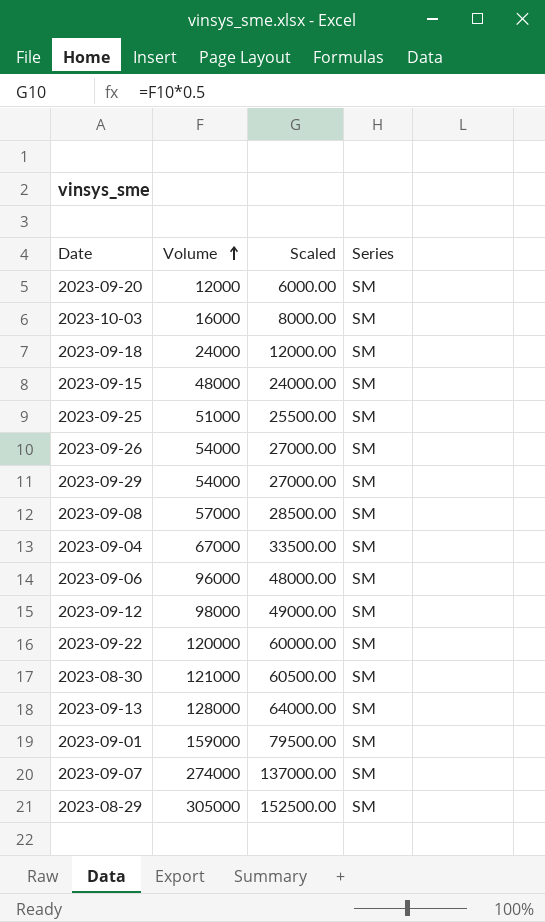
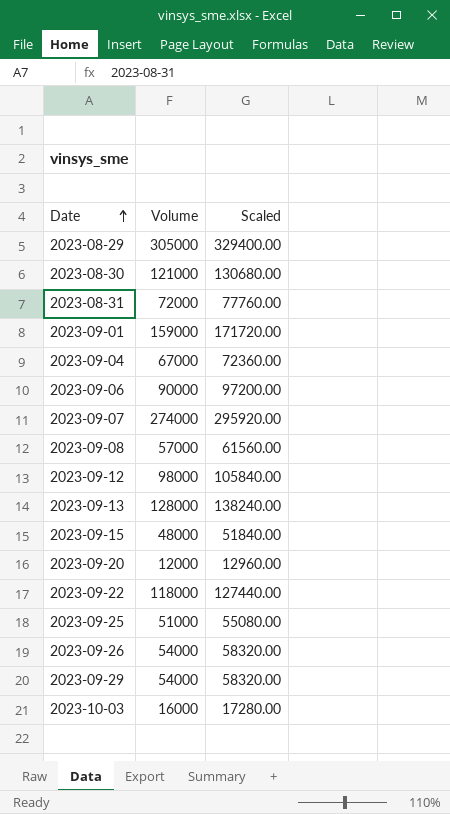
row order: Volume ascending -> Date ascending
column Series | position: 4 -> none
column Scaled | formula: [Volume] * 0.5 -> [Volume] * 1.08
row 2023-09-18: 24000 | 12000.00 | SM -> none
row 2023-08-31: none -> 72000 | 77760.00
2023-09-06 | Volume: 96000 -> 90000
2023-09-22 | Volume: 120000 -> 118000

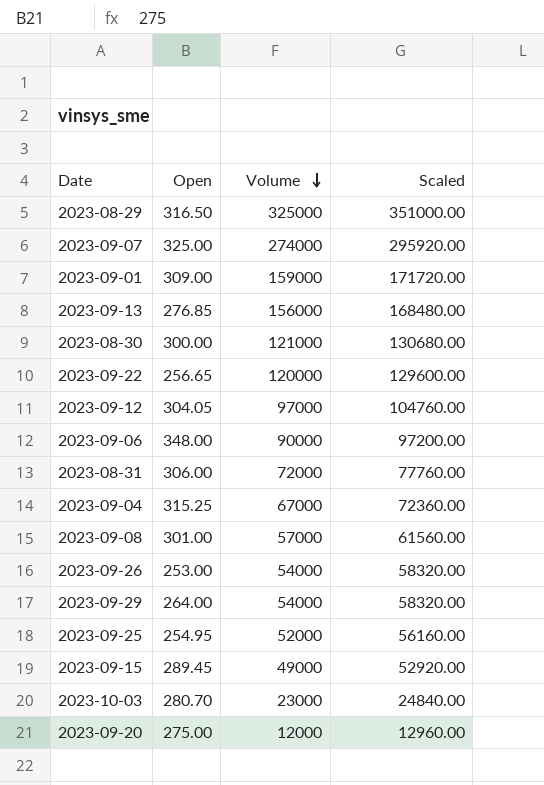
row order: Date ascending -> Volume descending
column Open | position: none -> 2
2023-08-29 | Volume: 305000 -> 325000
2023-08-29 | Scaled: 329400.00 -> 351000.00
2023-09-13 | Volume: 128000 -> 156000
2023-09-13 | Scaled: 138240.00 -> 168480.00
2023-09-22 | Volume: 118000 -> 120000
2023-09-22 | Scaled: 127440.00 -> 129600.00
2023-09-12 | Volume: 98000 -> 97000
2023-09-12 | Scaled: 105840.00 -> 104760.00
2023-09-25 | Volume: 51000 -> 52000
2023-09-25 | Scaled: 55080.00 -> 56160.00
2023-09-15 | Volume: 48000 -> 49000
2023-09-15 | Scaled: 51840.00 -> 52920.00
2023-10-03 | Volume: 16000 -> 23000
2023-10-03 | Scaled: 17280.00 -> 24840.00

